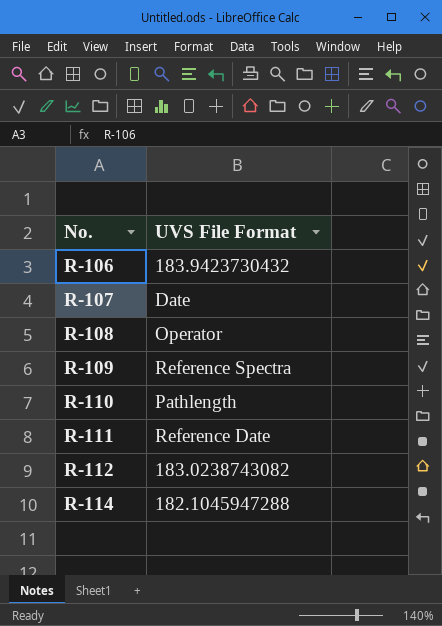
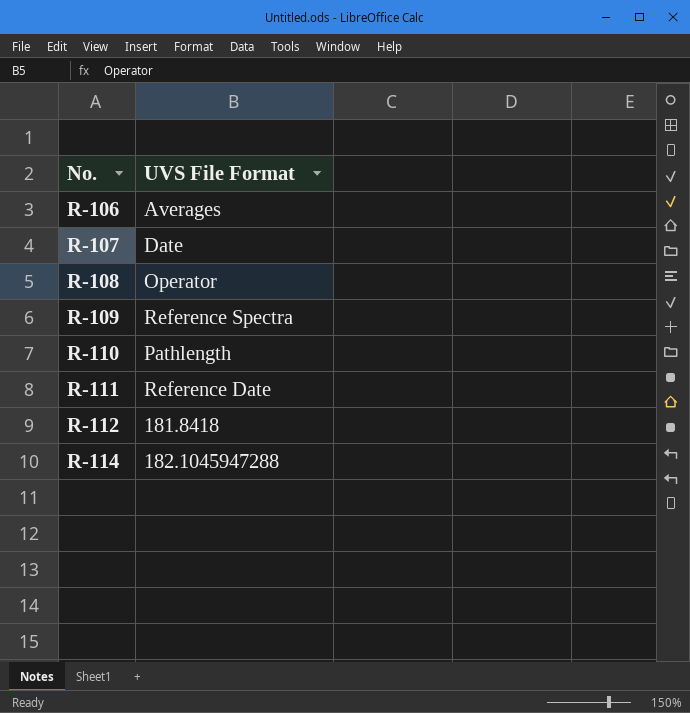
R-106 | UVS File Format: 183.9423730432 -> Averages
R-112 | UVS File Format: 183.0238743082 -> 181.8418

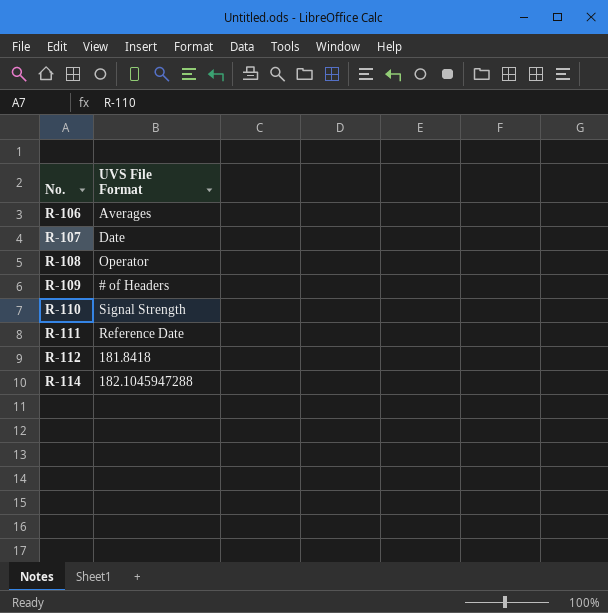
R-109 | UVS File Format: Reference Spectra -> # of Headers
R-110 | UVS File Format: Pathlength -> Signal Strength

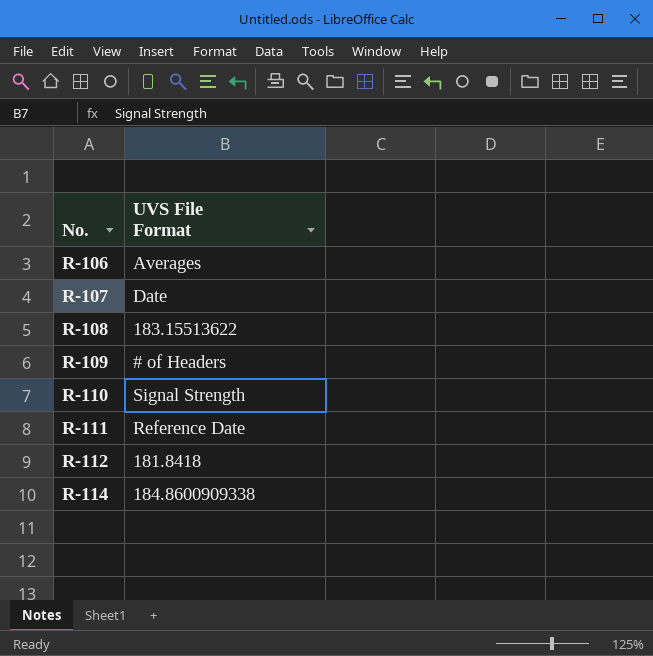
R-108 | UVS File Format: Operator -> 183.15513622
R-114 | UVS File Format: 182.1045947288 -> 184.8600909338

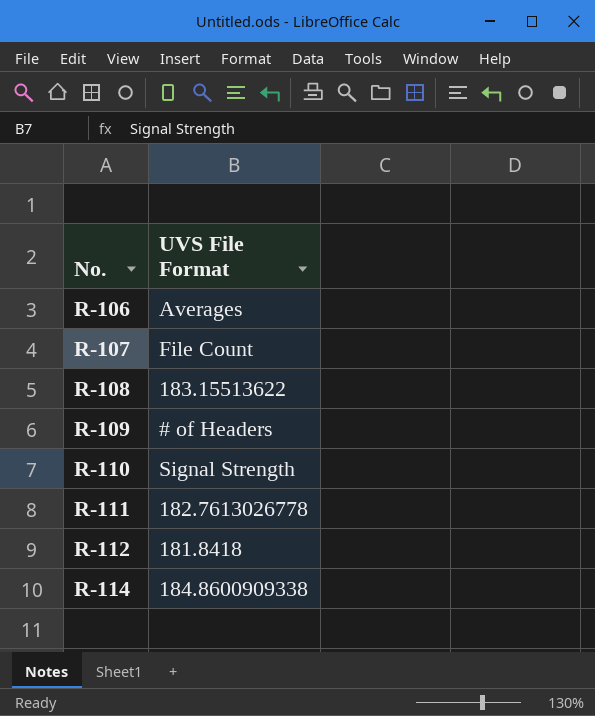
R-107 | UVS File Format: Date -> File Count
R-111 | UVS File Format: Reference Date -> 182.7613026778

